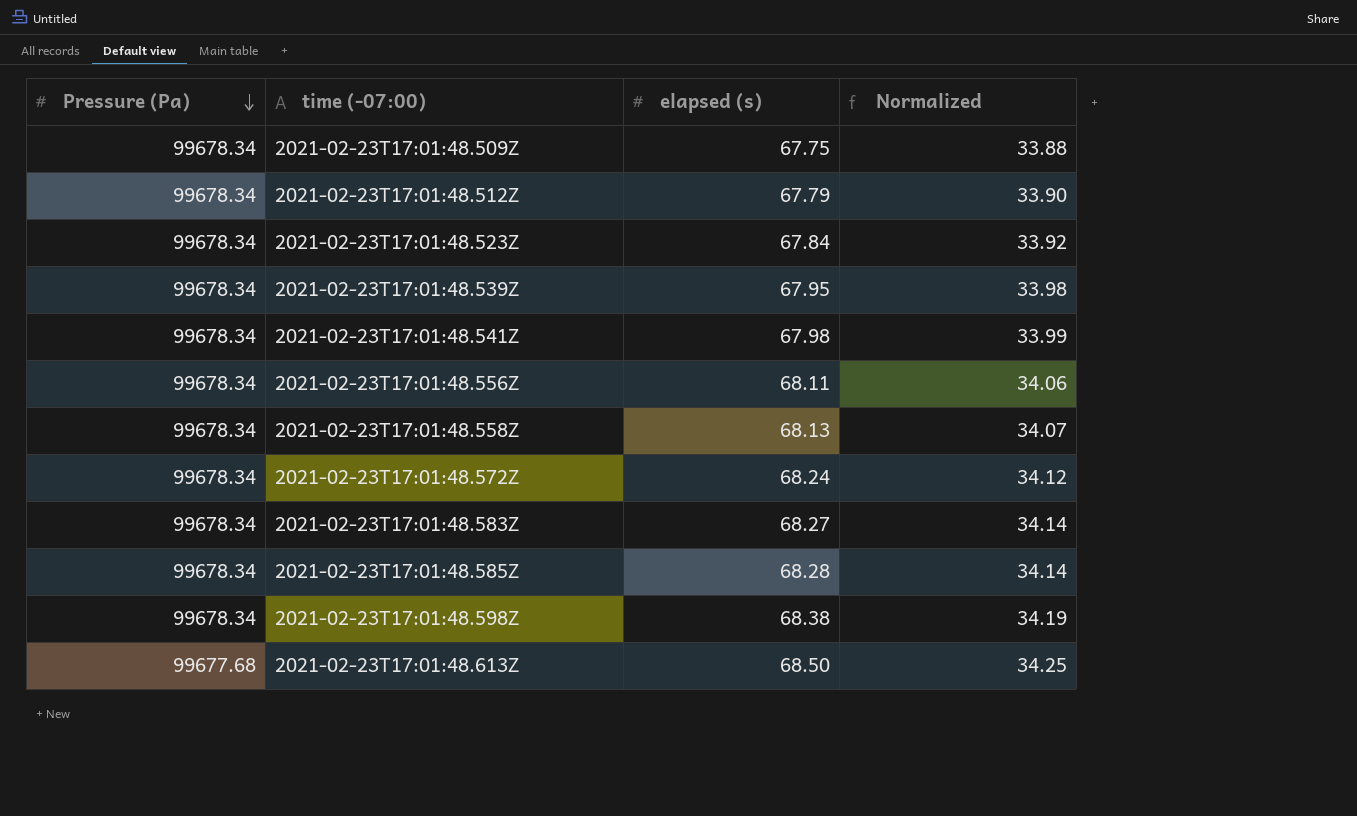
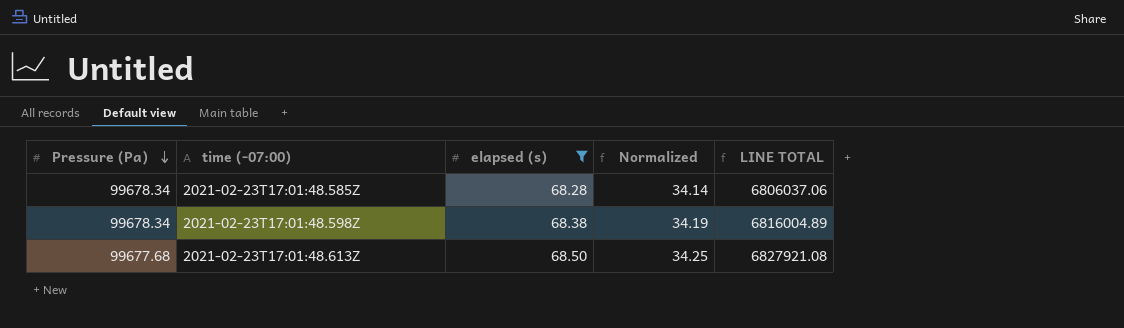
filter: none -> elapsed (s) >= 68.28
column LINE TOTAL | formula: none -> [Pressure (Pa)] * [elapsed (s)]

